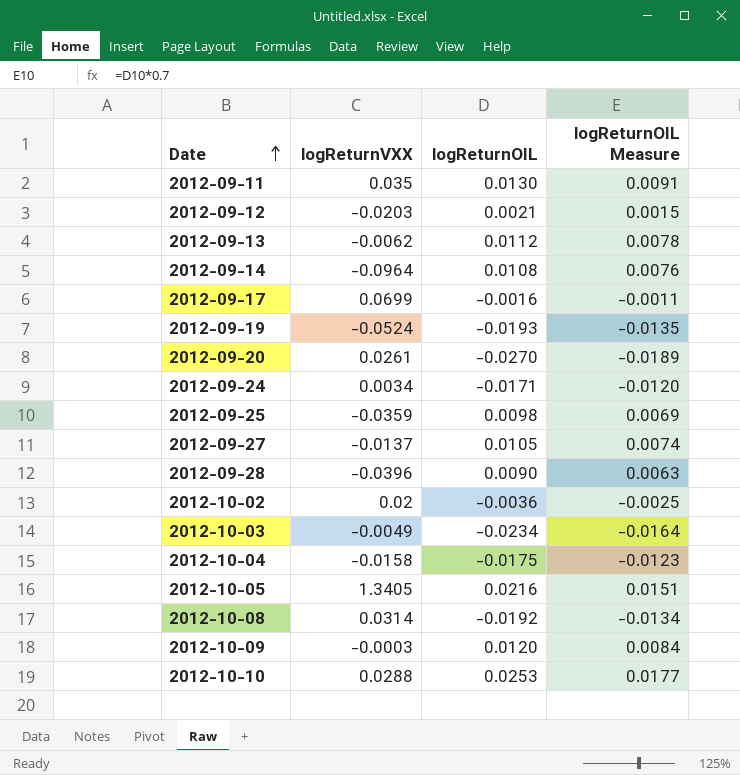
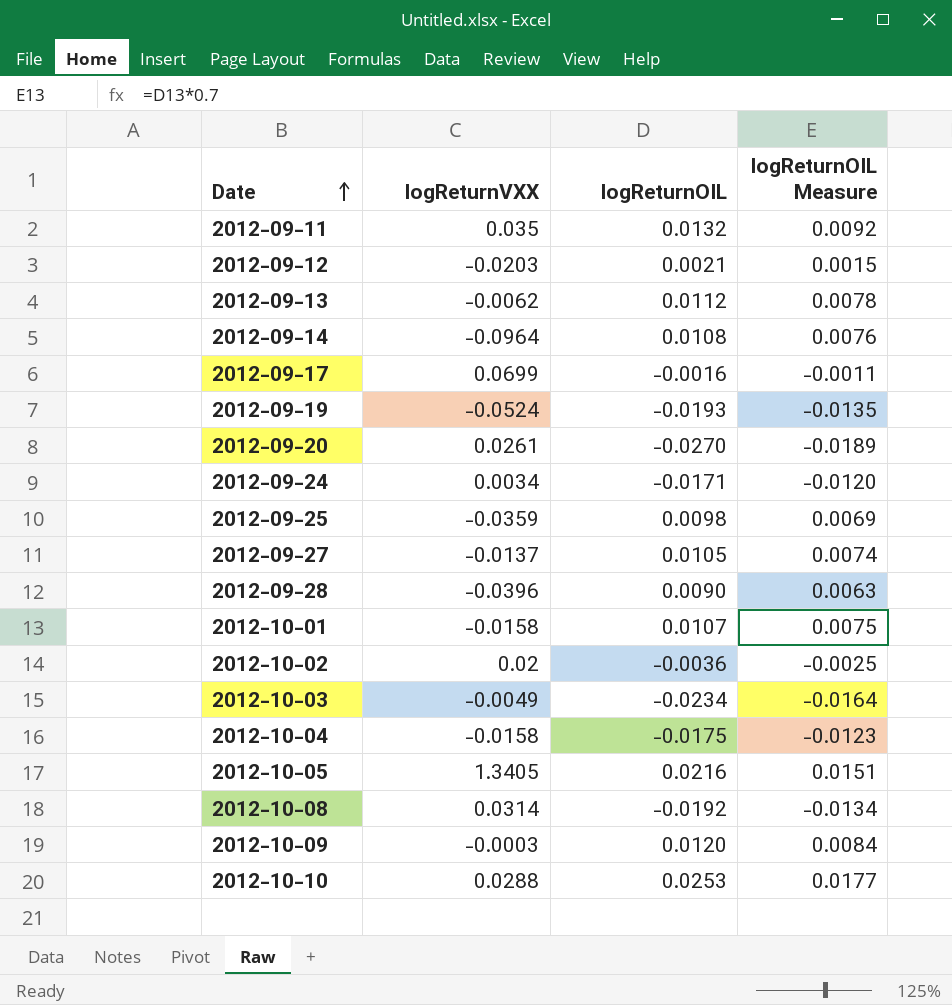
2012-09-11 | logReturnOIL: 0.0130 -> 0.0132
2012-09-11 | logReturnOIL Measure: 0.0091 -> 0.0092
row 2012-10-01: none -> -0.0158 | 0.0107 | 0.0075

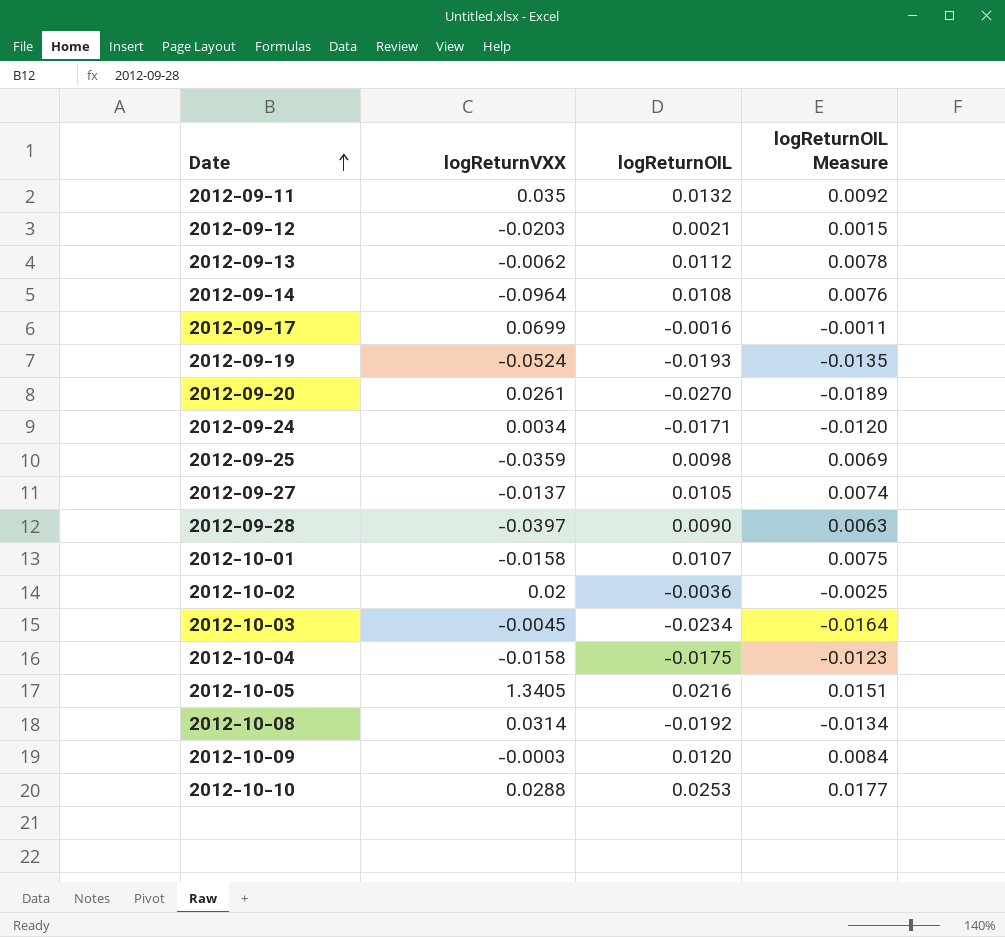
2012-09-28 | logReturnVXX: -0.0396 -> -0.0397
2012-10-03 | logReturnVXX: -0.0049 -> -0.0045

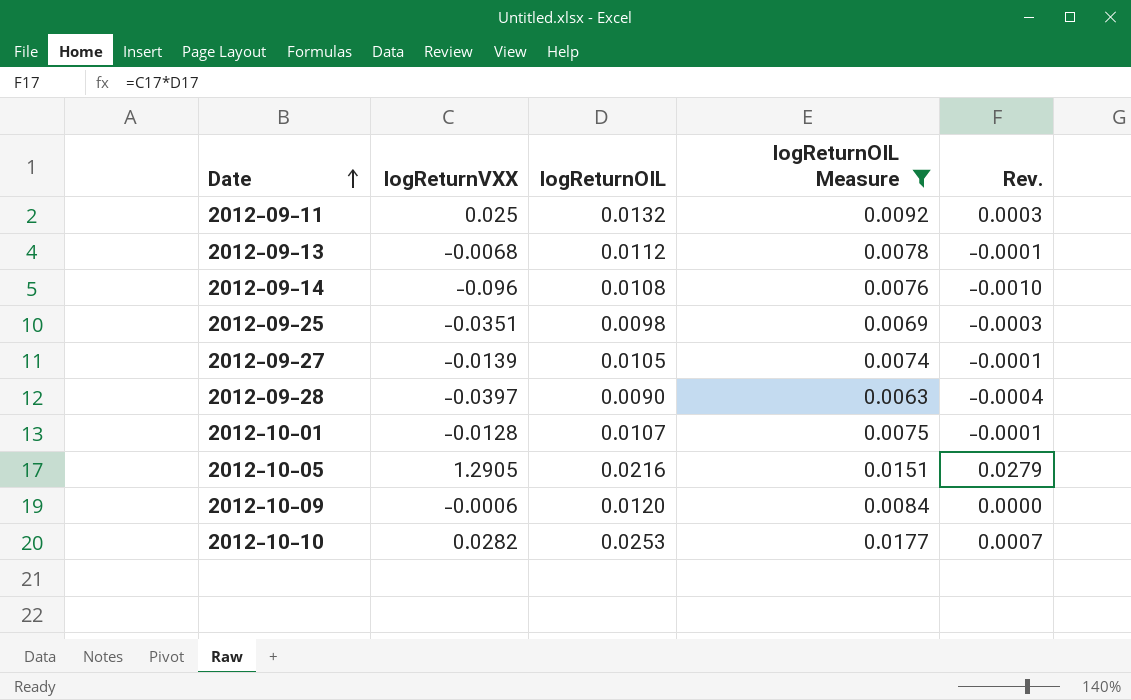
filter: none -> logReturnOIL Measure >= 0.0063
column Rev. | formula: none -> [logReturnVXX] * [logReturnOIL]
2012-09-11 | logReturnVXX: 0.035 -> 0.025
2012-09-13 | logReturnVXX: -0.0062 -> -0.0068
2012-09-14 | logReturnVXX: -0.0964 -> -0.096
2012-09-25 | logReturnVXX: -0.0359 -> -0.0351
2012-09-27 | logReturnVXX: -0.0137 -> -0.0139
2012-10-01 | logReturnVXX: -0.0158 -> -0.0128
2012-10-05 | logReturnVXX: 1.3405 -> 1.2905
2012-10-09 | logReturnVXX: -0.0003 -> -0.0006
2012-10-10 | logReturnVXX: 0.0288 -> 0.0282

